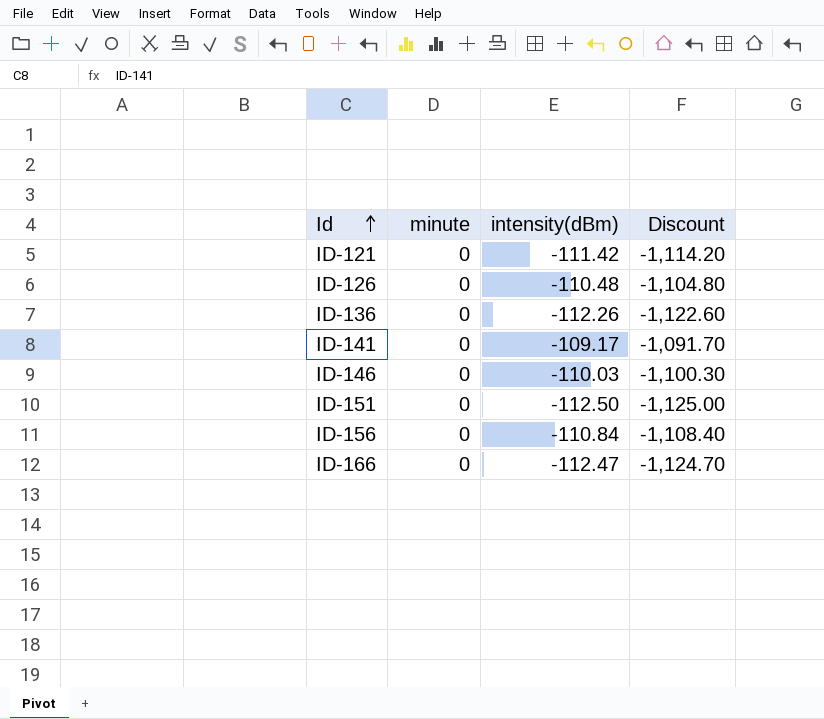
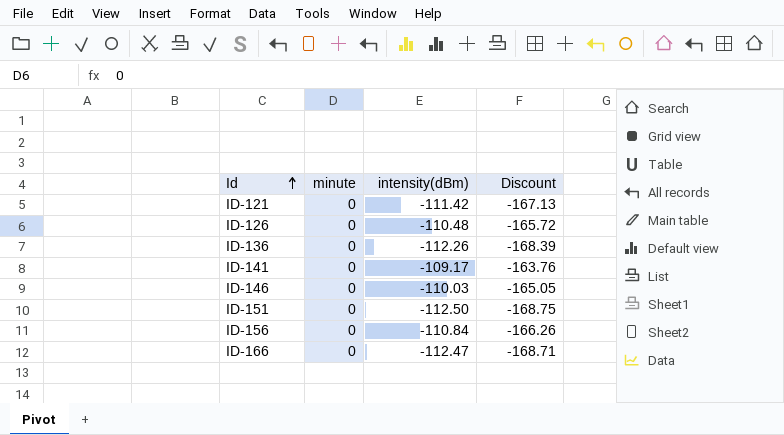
column Discount | formula: [intensity(dBm)] * 10 -> [intensity(dBm)] * 1.5

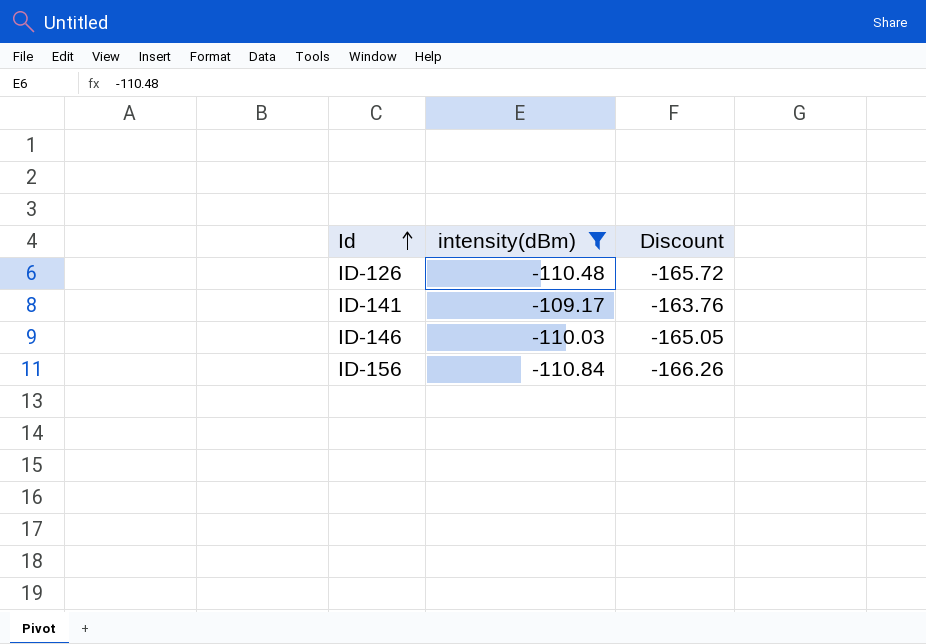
filter: none -> intensity(dBm) >= -110.84
column minute | position: 2 -> none

